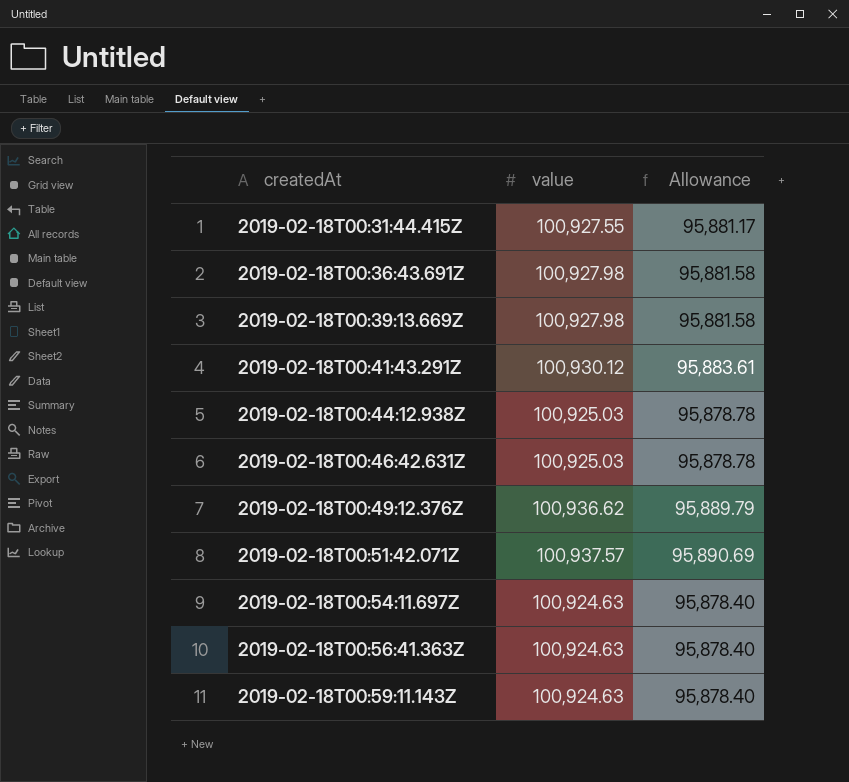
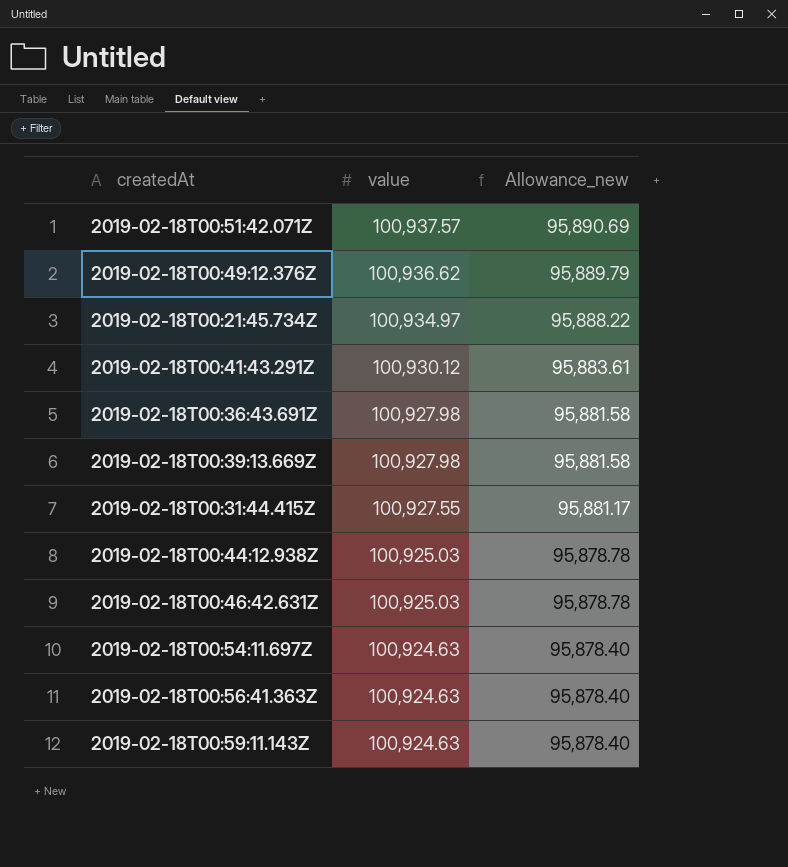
row order: createdAt ascending -> value descending
column name: Allowance -> Allowance_new
row 2019-02-18T00:21:45.734Z: none -> 100,934.97 | 95,888.22

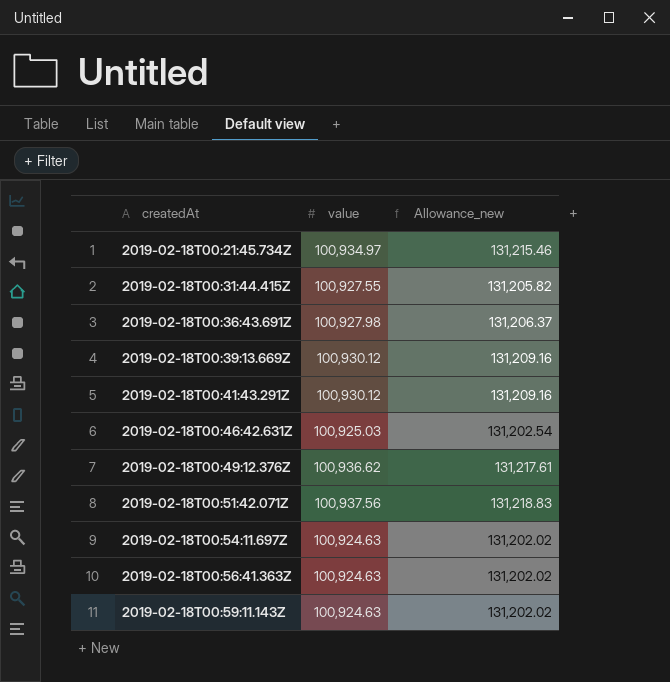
row order: value descending -> createdAt ascending
column Allowance_new | formula: [value] * 0.95 -> [value] * 1.3
row 2019-02-18T00:44:12.938Z: 100,925.03 | 95,878.78 -> none
2019-02-18T00:39:13.669Z | value: 100,927.98 -> 100,930.12
2019-02-18T00:51:42.071Z | value: 100,937.57 -> 100,937.56

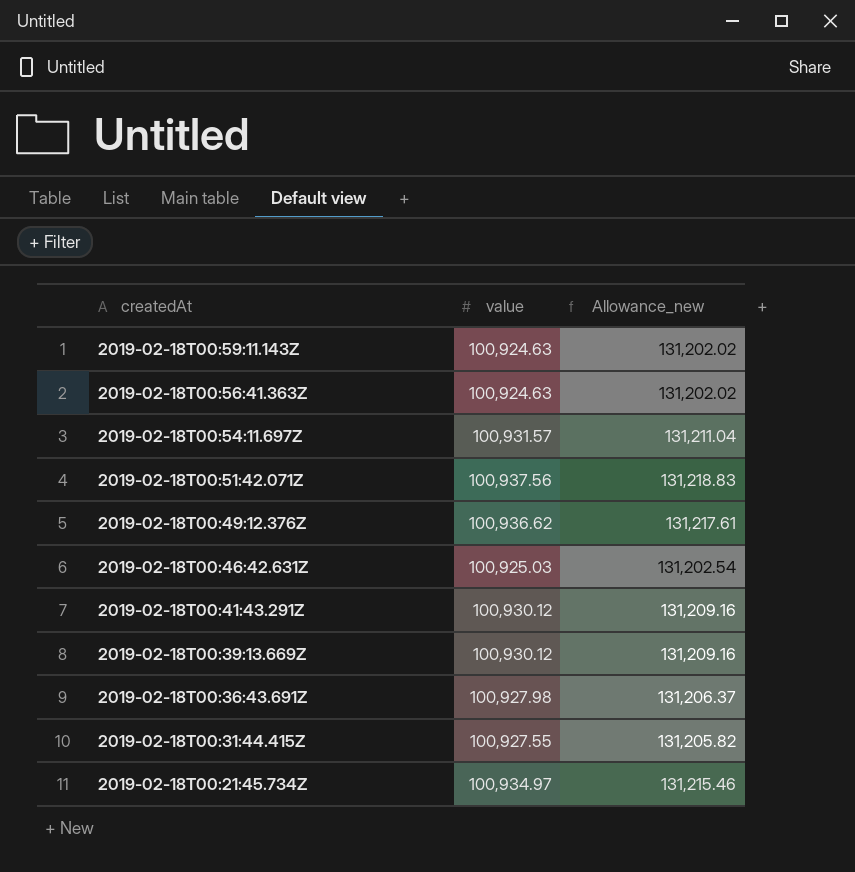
row order: createdAt ascending -> createdAt descending
2019-02-18T00:54:11.697Z | value: 100,924.63 -> 100,931.57
2019-02-18T00:54:11.697Z | Allowance_new: 131,202.02 -> 131,211.04

